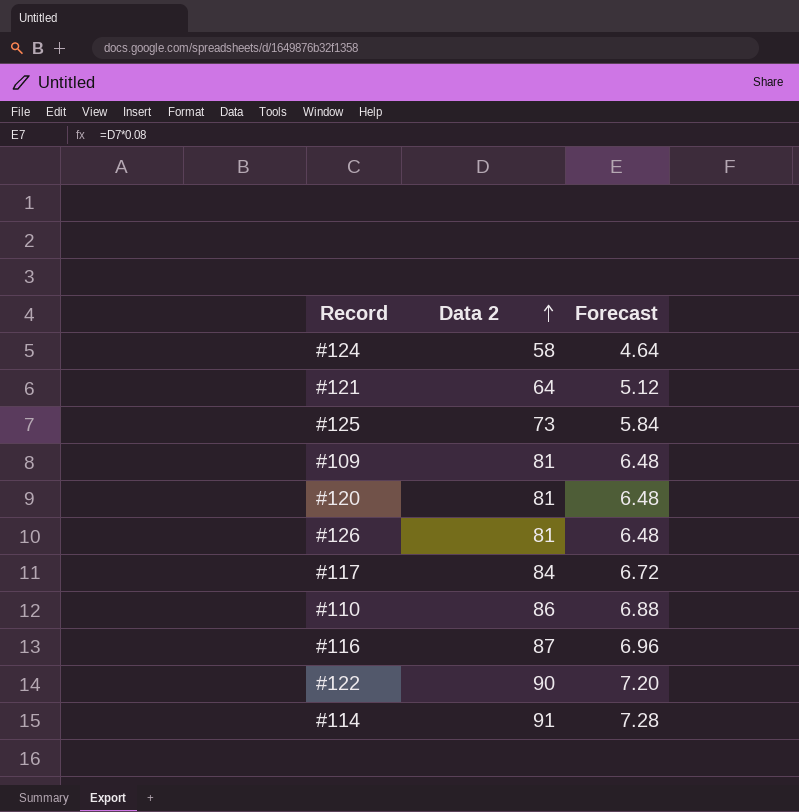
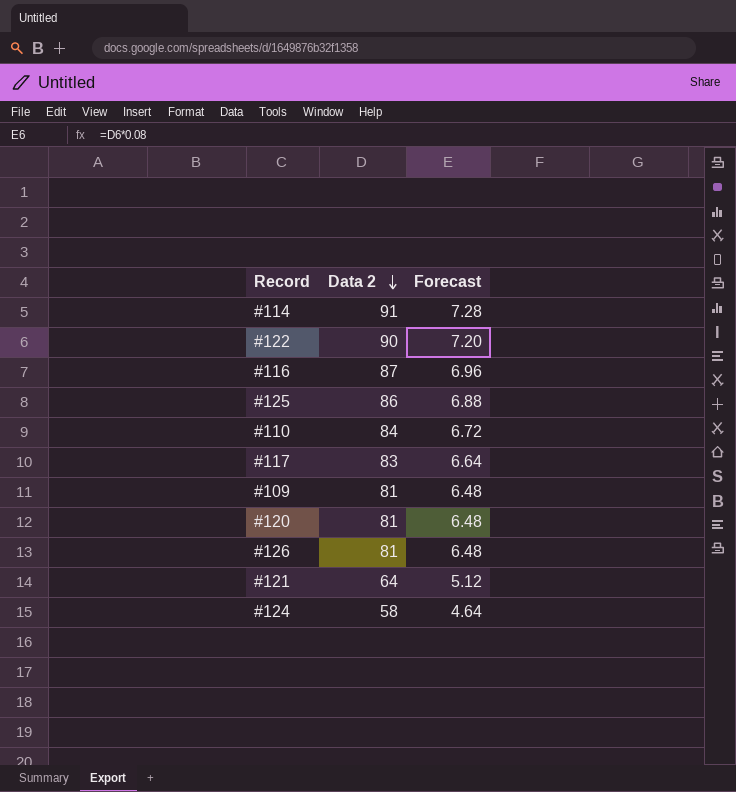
row order: Data 2 ascending -> Data 2 descending
#125 | Data 2: 73 -> 86
#125 | Forecast: 5.84 -> 6.88
#110 | Data 2: 86 -> 84
#110 | Forecast: 6.88 -> 6.72
#117 | Data 2: 84 -> 83
#117 | Forecast: 6.72 -> 6.64

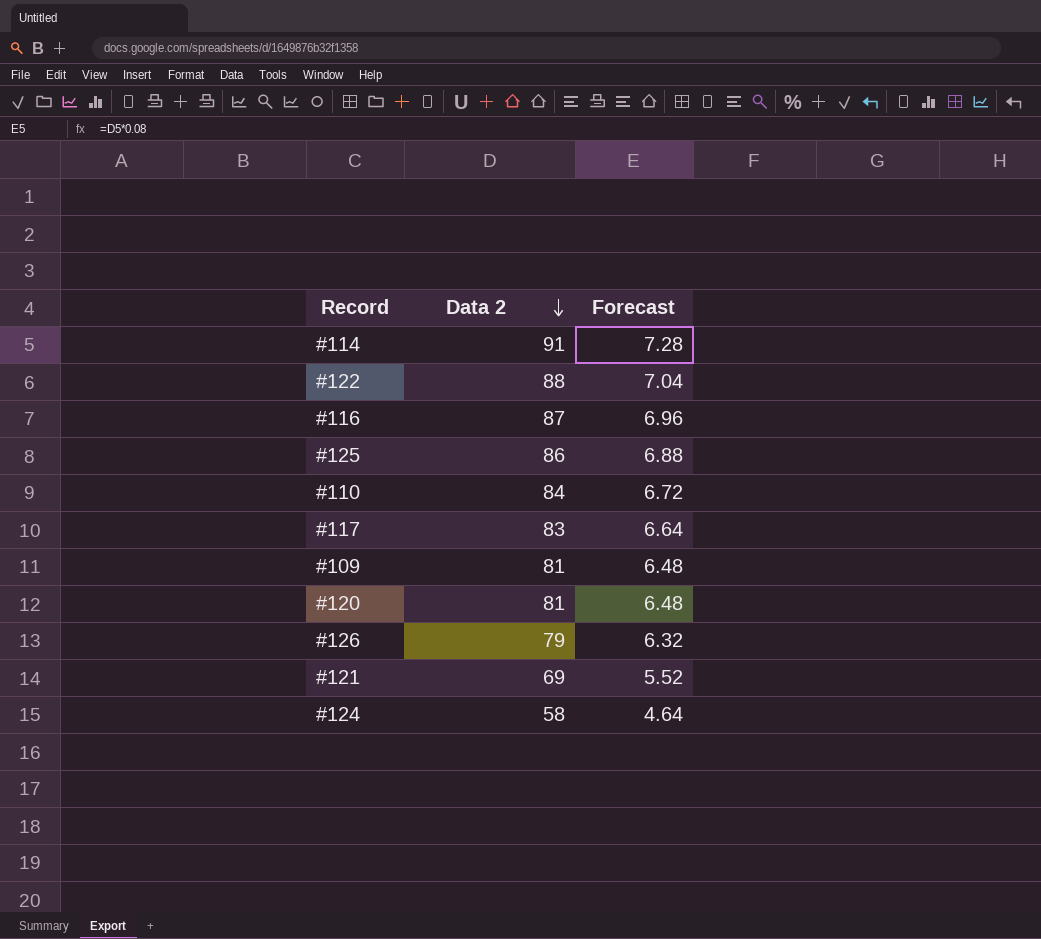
#122 | Data 2: 90 -> 88
#122 | Forecast: 7.20 -> 7.04
#126 | Data 2: 81 -> 79
#126 | Forecast: 6.48 -> 6.32
#121 | Data 2: 64 -> 69
#121 | Forecast: 5.12 -> 5.52

